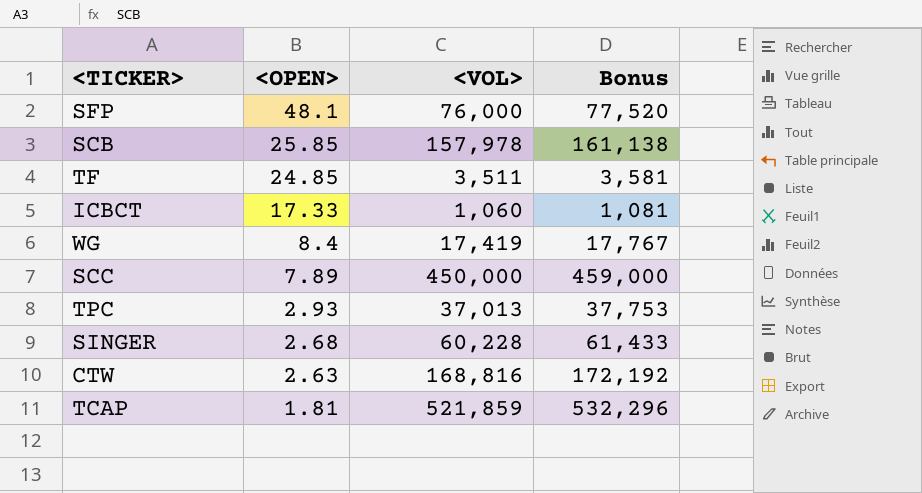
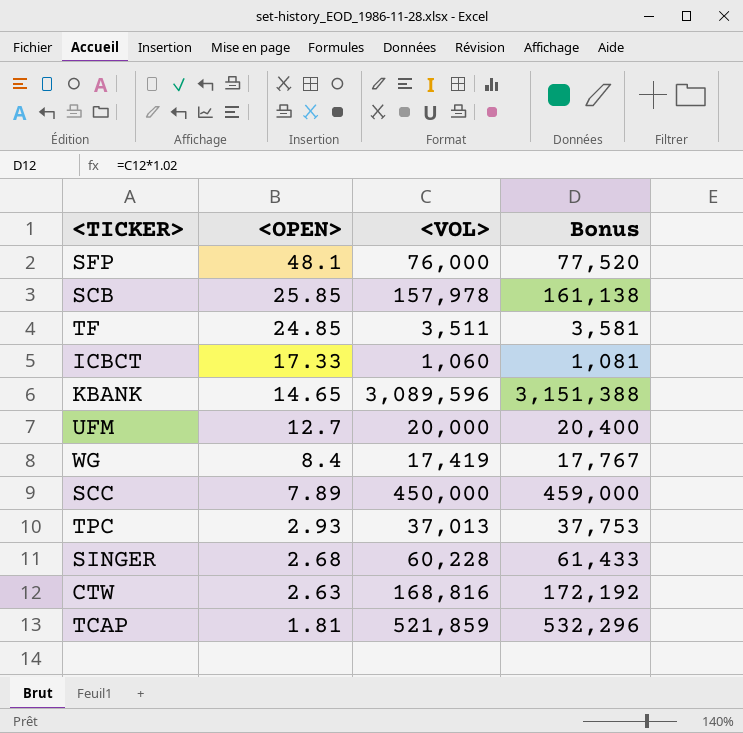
row KBANK: none -> 14.65 | 3,089,596 | 3,151,388
row UFM: none -> 12.7 | 20,000 | 20,400

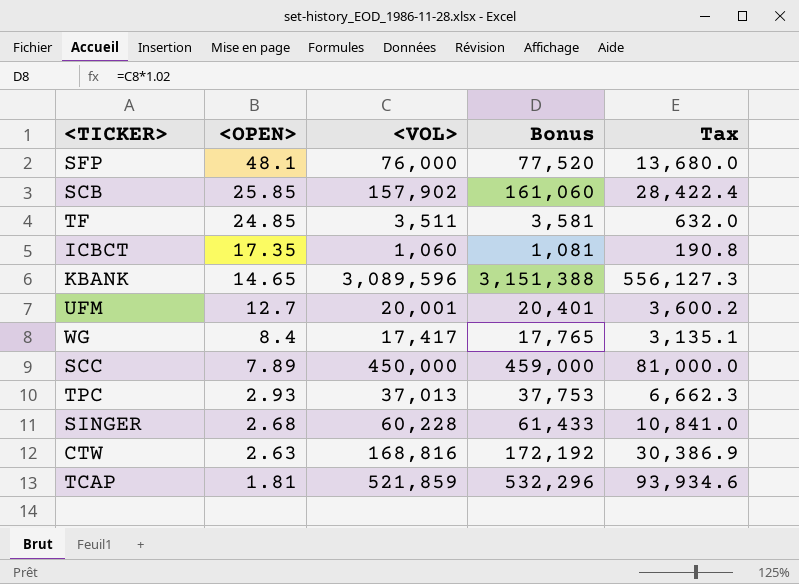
column Tax | formula: none -> [<VOL>] * 0.18
SCB | <VOL>: 157,978 -> 157,902
SCB | Bonus: 161,138 -> 161,060
ICBCT | <OPEN>: 17.33 -> 17.35
UFM | <VOL>: 20,000 -> 20,001
UFM | Bonus: 20,400 -> 20,401
WG | <VOL>: 17,419 -> 17,417
WG | Bonus: 17,767 -> 17,765

